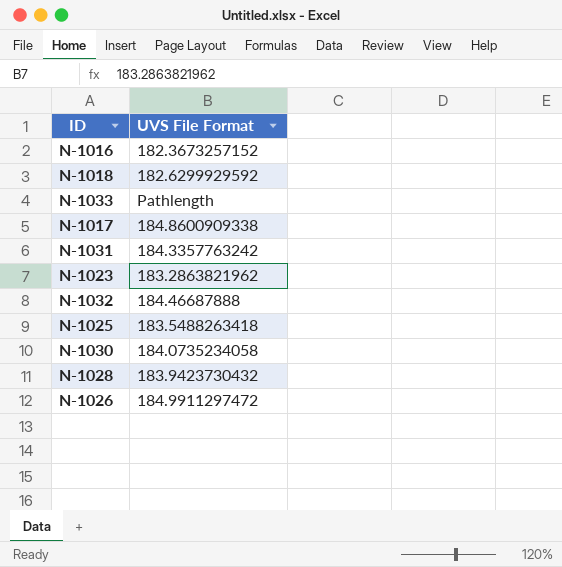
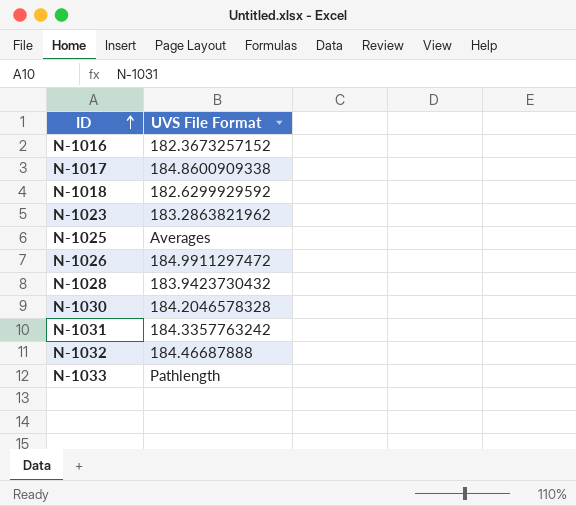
row order: none -> ID ascending
N-1025 | UVS File Format: 183.5488263418 -> Averages
N-1030 | UVS File Format: 184.0735234058 -> 184.2046578328

